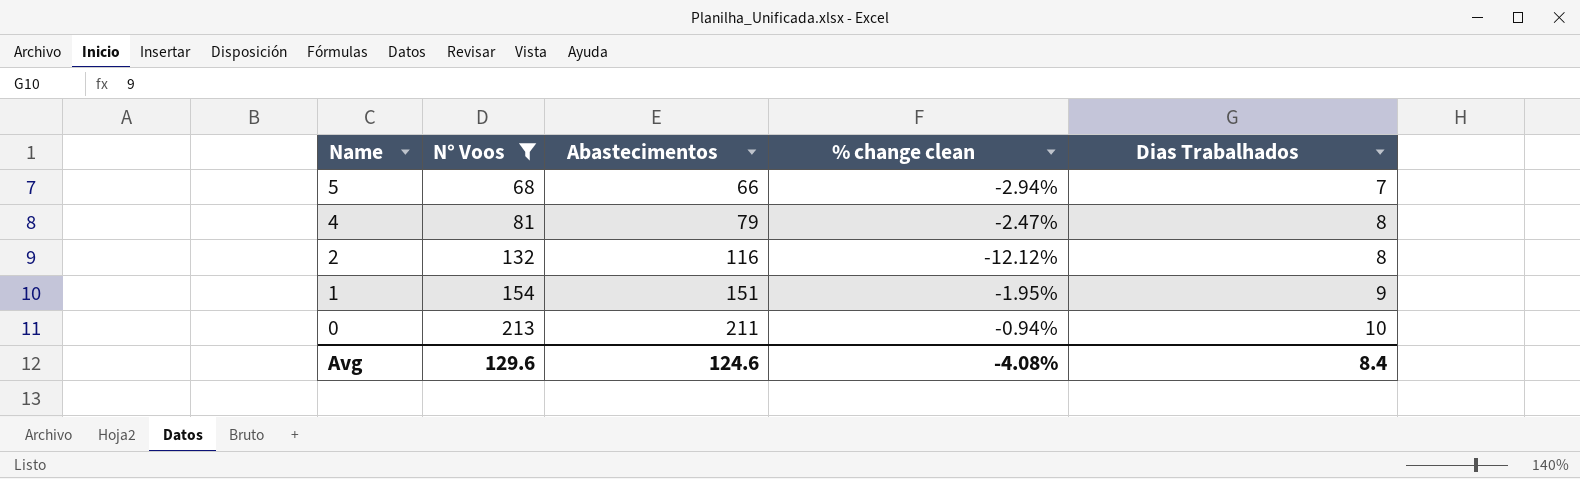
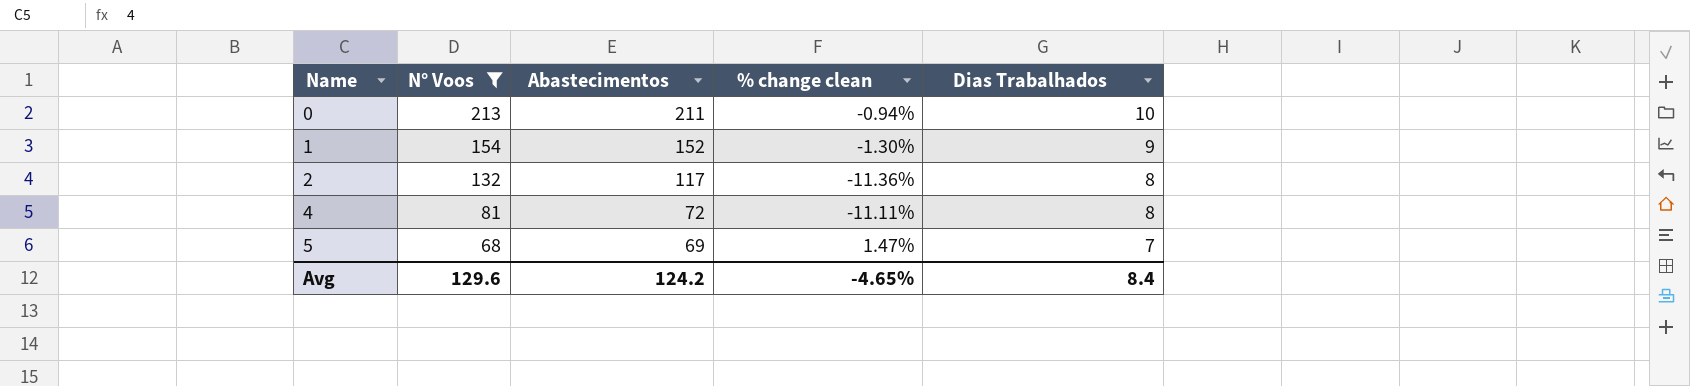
row order: Name descending -> Name ascending
1 | Abastecimentos: 151 -> 152
1 | % change clean: -1.95% -> -1.30%
2 | Abastecimentos: 116 -> 117
2 | % change clean: -12.12% -> -11.36%
4 | Abastecimentos: 79 -> 72
4 | % change clean: -2.47% -> -11.11%
5 | Abastecimentos: 66 -> 69
5 | % change clean: -2.94% -> 1.47%
Avg | Abastecimentos: 124.6 -> 124.2
Avg | % change clean: -4.08% -> -4.65%

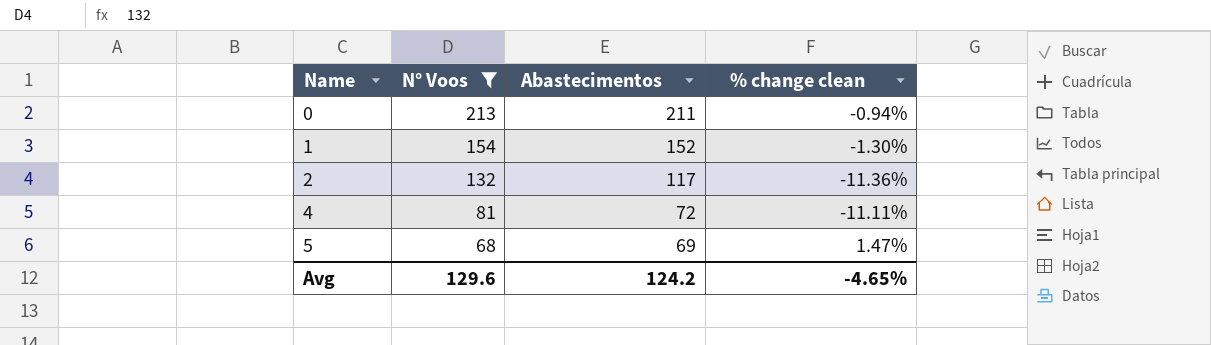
column Dias Trabalhados | position: 5 -> none

